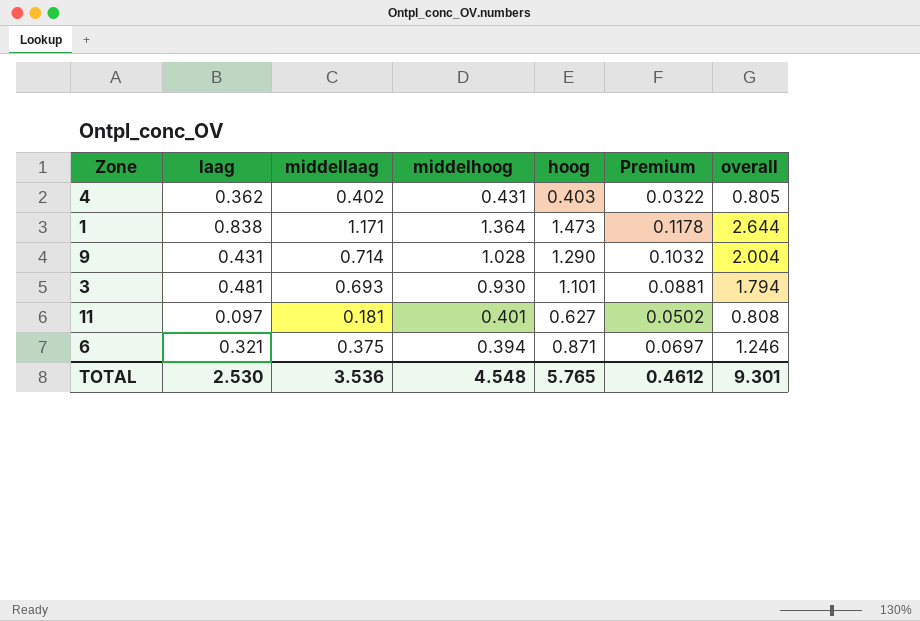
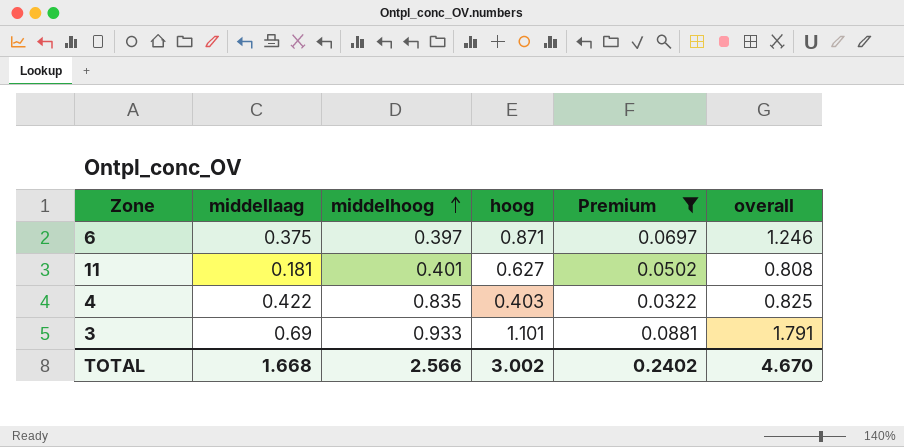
filter: none -> Premium <= 0.0881
row order: none -> middelhoog ascending
column laag | position: 2 -> none
6 | middelhoog: 0.394 -> 0.397
4 | middellaag: 0.402 -> 0.422
4 | middelhoog: 0.431 -> 0.835
4 | overall: 0.805 -> 0.825
3 | middellaag: 0.693 -> 0.69
3 | middelhoog: 0.930 -> 0.933
3 | overall: 1.794 -> 1.791
TOTAL | middellaag: 3.536 -> 1.668
TOTAL | middelhoog: 4.548 -> 2.566
TOTAL | hoog: 5.765 -> 3.002
TOTAL | Premium: 0.4612 -> 0.2402
TOTAL | overall: 9.301 -> 4.670

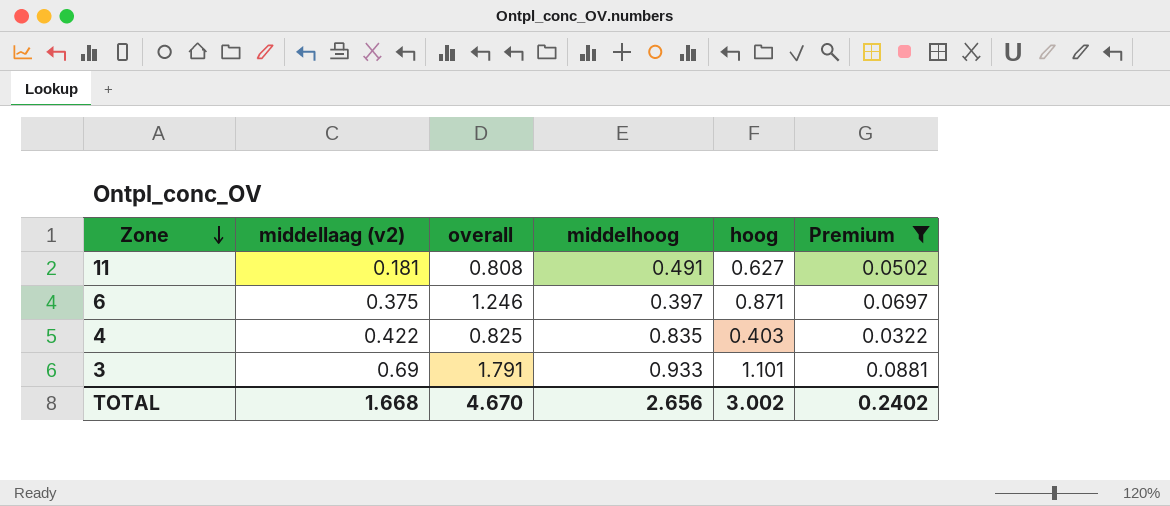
row order: middelhoog ascending -> Zone descending
column name: middellaag -> middellaag (v2)
column overall | position: 6 -> 3
11 | middelhoog: 0.401 -> 0.491
TOTAL | middelhoog: 2.566 -> 2.656

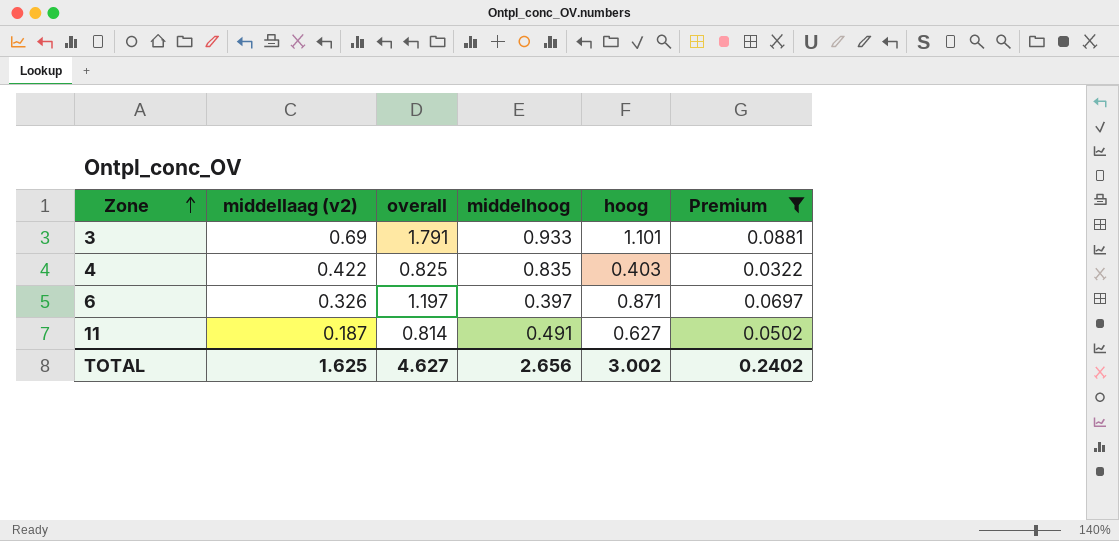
row order: Zone descending -> Zone ascending
6 | middellaag (v2): 0.375 -> 0.326
6 | overall: 1.246 -> 1.197
11 | middellaag (v2): 0.181 -> 0.187
11 | overall: 0.808 -> 0.814
TOTAL | middellaag (v2): 1.668 -> 1.625
TOTAL | overall: 4.670 -> 4.627

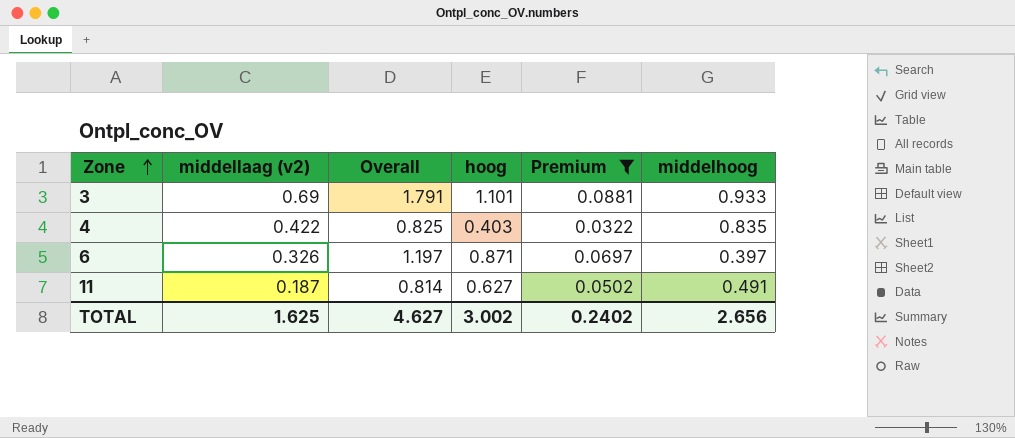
column name: overall -> Overall
column middelhoog | position: 4 -> 6

